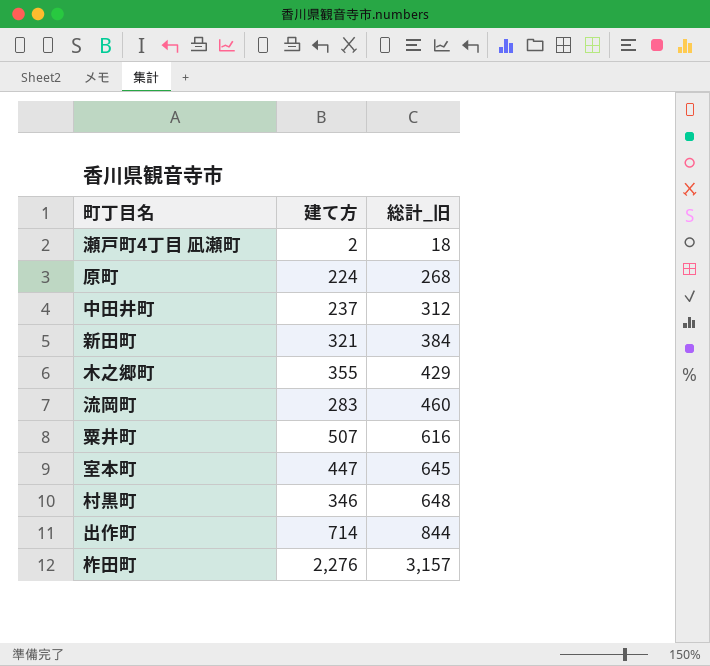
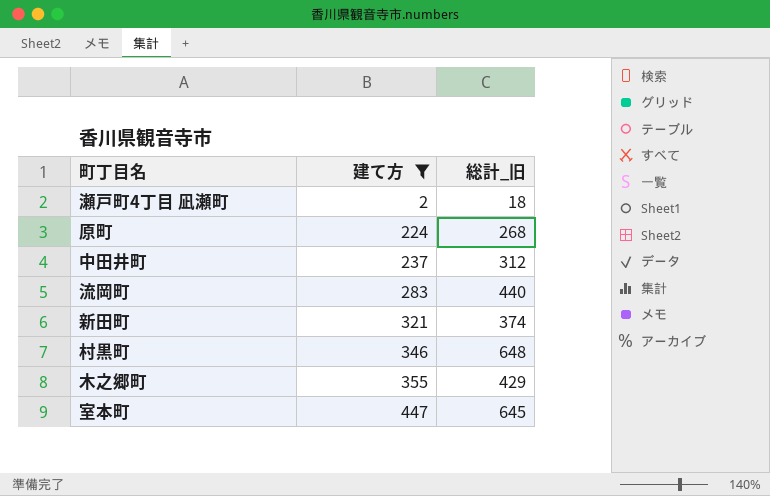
filter: none -> 建て方 <= 447
row order: 総計_旧 ascending -> 建て方 ascending
流岡町 | 総計_旧: 460 -> 440
新田町 | 総計_旧: 384 -> 374

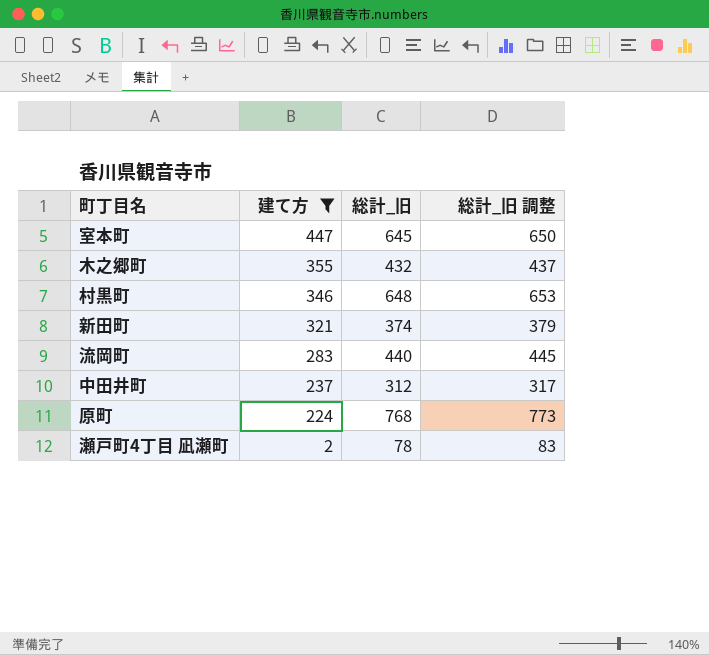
row order: 建て方 ascending -> 建て方 descending
column 総計_旧 調整 | formula: none -> [総計_旧] + 5
木之郷町 | 総計_旧: 429 -> 432
原町 | 総計_旧: 268 -> 768
瀬戸町4丁目 凪瀬町 | 総計_旧: 18 -> 78

